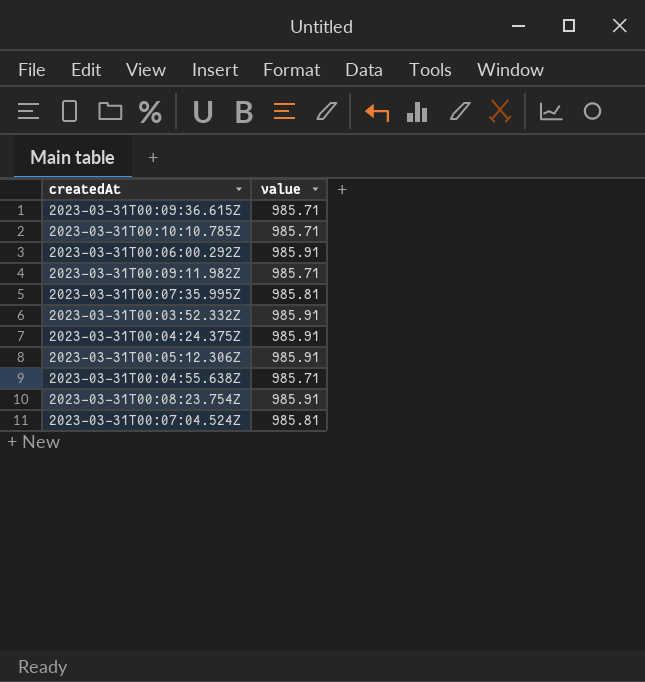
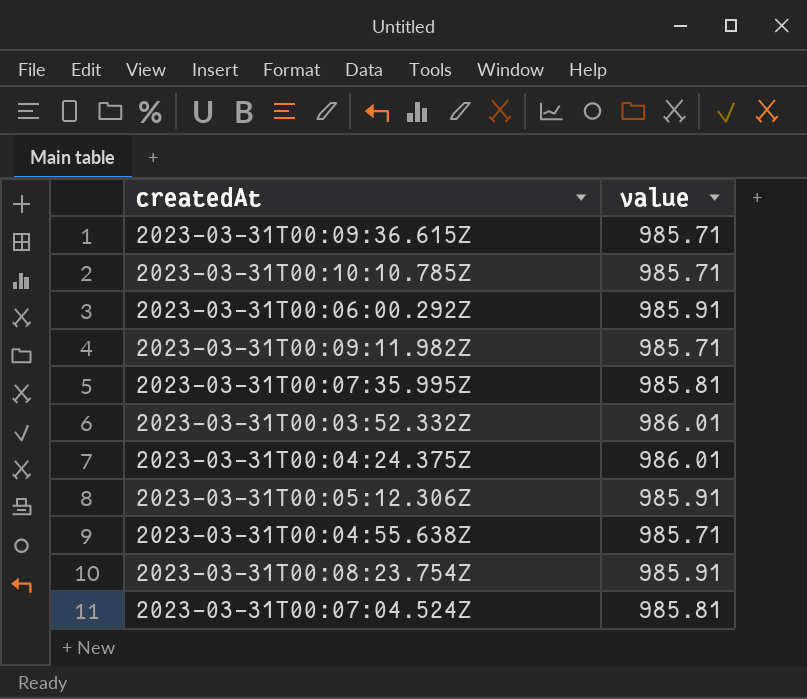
2023-03-31T00:03:52.332Z | value: 985.91 -> 986.01
2023-03-31T00:04:24.375Z | value: 985.91 -> 986.01

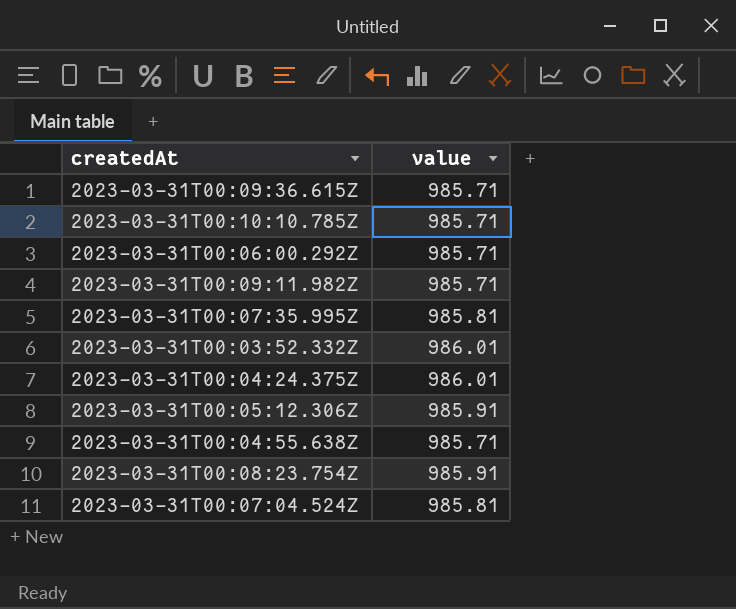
2023-03-31T00:06:00.292Z | value: 985.91 -> 985.71

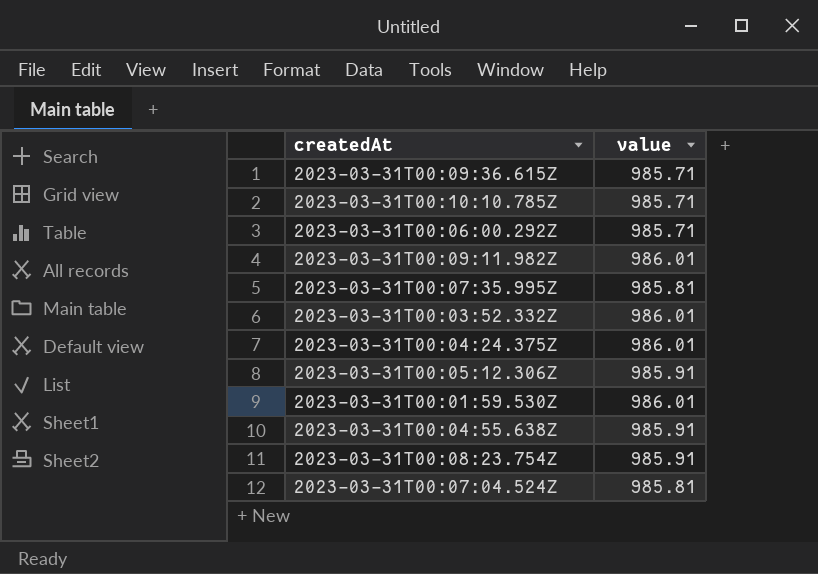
2023-03-31T00:09:11.982Z | value: 985.71 -> 986.01
row 2023-03-31T00:01:59.530Z: none -> 986.01
2023-03-31T00:04:55.638Z | value: 985.71 -> 985.91

